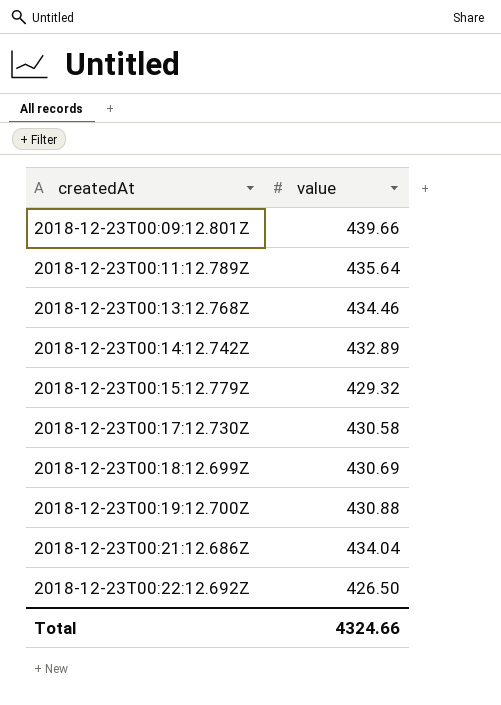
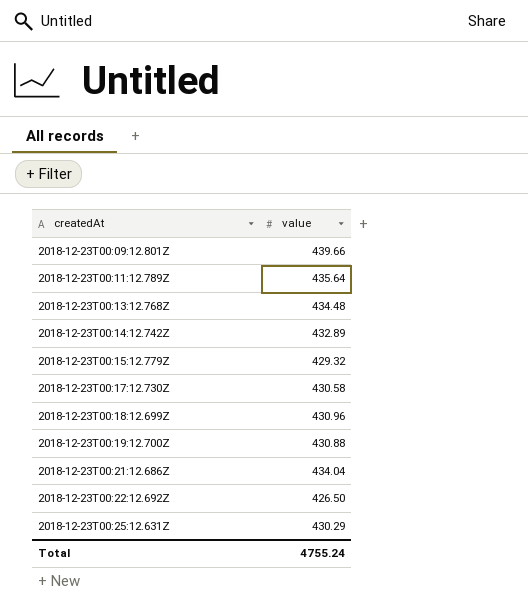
2018-12-23T00:13:12.768Z | value: 434.46 -> 434.48
2018-12-23T00:18:12.699Z | value: 430.69 -> 430.96
row 2018-12-23T00:25:12.631Z: none -> 430.29
Total | value: 4324.66 -> 4755.24

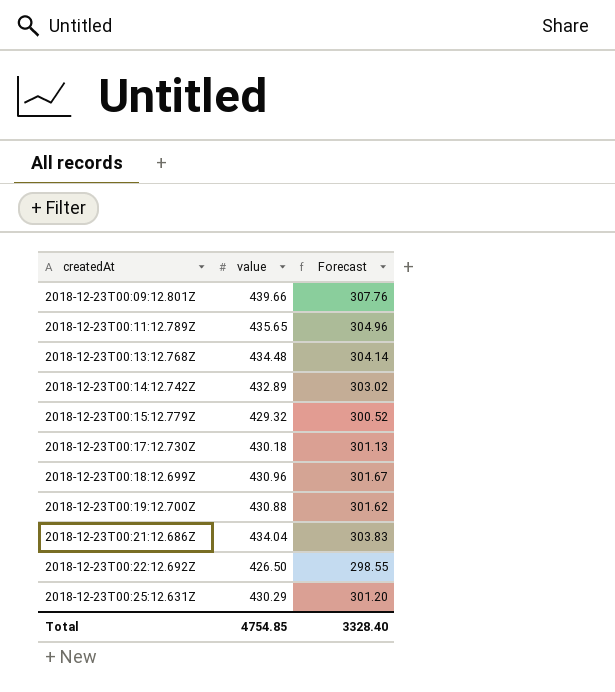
column Forecast | formula: none -> [value] * 0.7
2018-12-23T00:11:12.789Z | value: 435.64 -> 435.65
2018-12-23T00:17:12.730Z | value: 430.58 -> 430.18
Total | value: 4755.24 -> 4754.85

